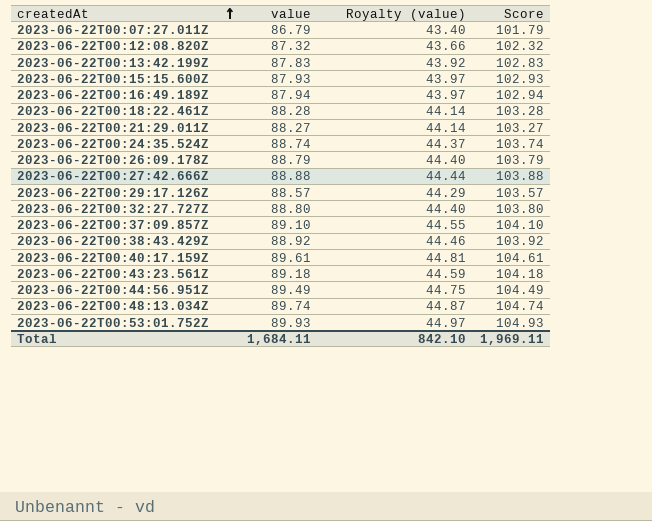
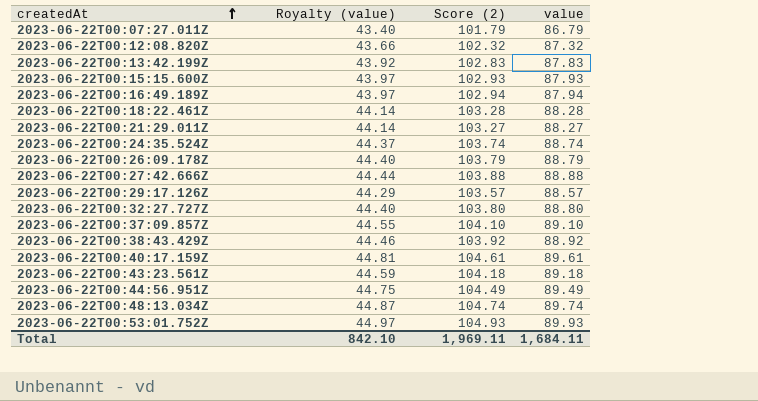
column name: Score -> Score (2)
column value | position: 2 -> 4

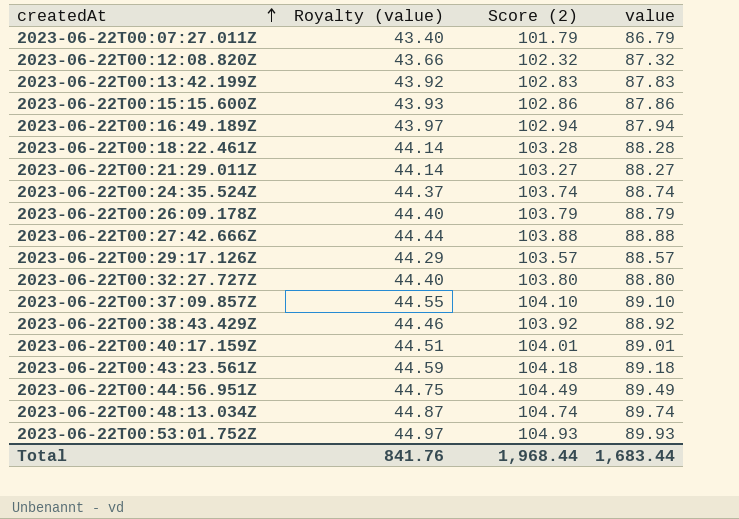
2023-06-22T00:15:15.600Z | Royalty (value): 43.97 -> 43.93
2023-06-22T00:15:15.600Z | Score (2): 102.93 -> 102.86
2023-06-22T00:15:15.600Z | value: 87.93 -> 87.86
2023-06-22T00:40:17.159Z | Royalty (value): 44.81 -> 44.51
2023-06-22T00:40:17.159Z | Score (2): 104.61 -> 104.01
2023-06-22T00:40:17.159Z | value: 89.61 -> 89.01
Total | Royalty (value): 842.10 -> 841.76
Total | Score (2): 1,969.11 -> 1,968.44
Total | value: 1,684.11 -> 1,683.44

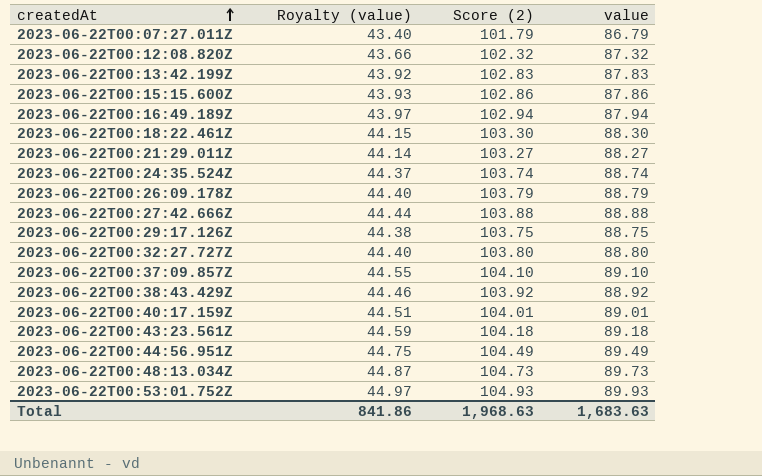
2023-06-22T00:18:22.461Z | Royalty (value): 44.14 -> 44.15
2023-06-22T00:18:22.461Z | Score (2): 103.28 -> 103.30
2023-06-22T00:18:22.461Z | value: 88.28 -> 88.30
2023-06-22T00:29:17.126Z | Royalty (value): 44.29 -> 44.38
2023-06-22T00:29:17.126Z | Score (2): 103.57 -> 103.75
2023-06-22T00:29:17.126Z | value: 88.57 -> 88.75
2023-06-22T00:48:13.034Z | Score (2): 104.74 -> 104.73
2023-06-22T00:48:13.034Z | value: 89.74 -> 89.73
Total | Royalty (value): 841.76 -> 841.86
Total | Score (2): 1,968.44 -> 1,968.63
Total | value: 1,683.44 -> 1,683.63

